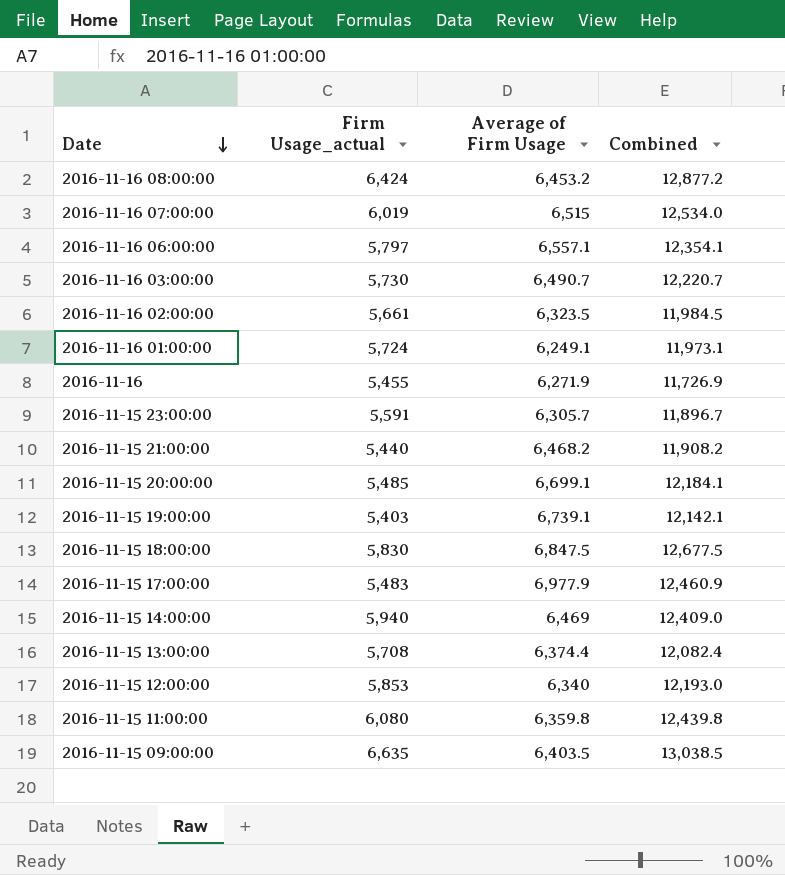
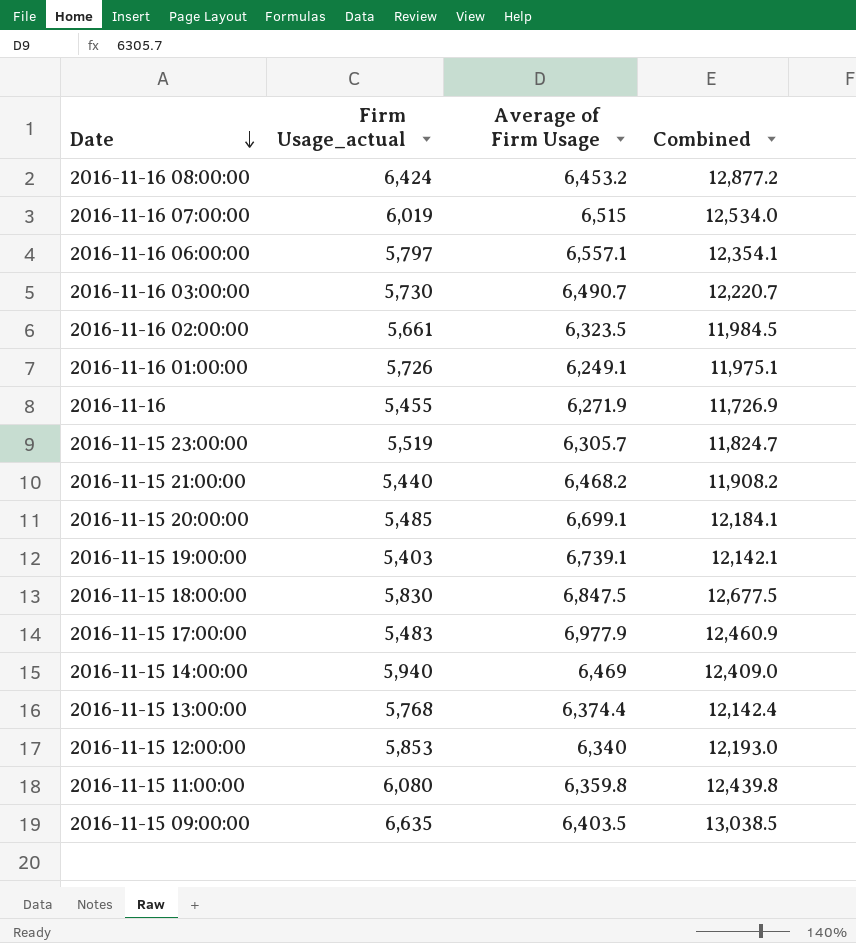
2016-11-16 01:00:00 | Firm Usage_actual: 5,724 -> 5,726
2016-11-16 01:00:00 | Combined: 11,973.1 -> 11,975.1
2016-11-15 23:00:00 | Firm Usage_actual: 5,591 -> 5,519
2016-11-15 23:00:00 | Combined: 11,896.7 -> 11,824.7
2016-11-15 13:00:00 | Firm Usage_actual: 5,708 -> 5,768
2016-11-15 13:00:00 | Combined: 12,082.4 -> 12,142.4

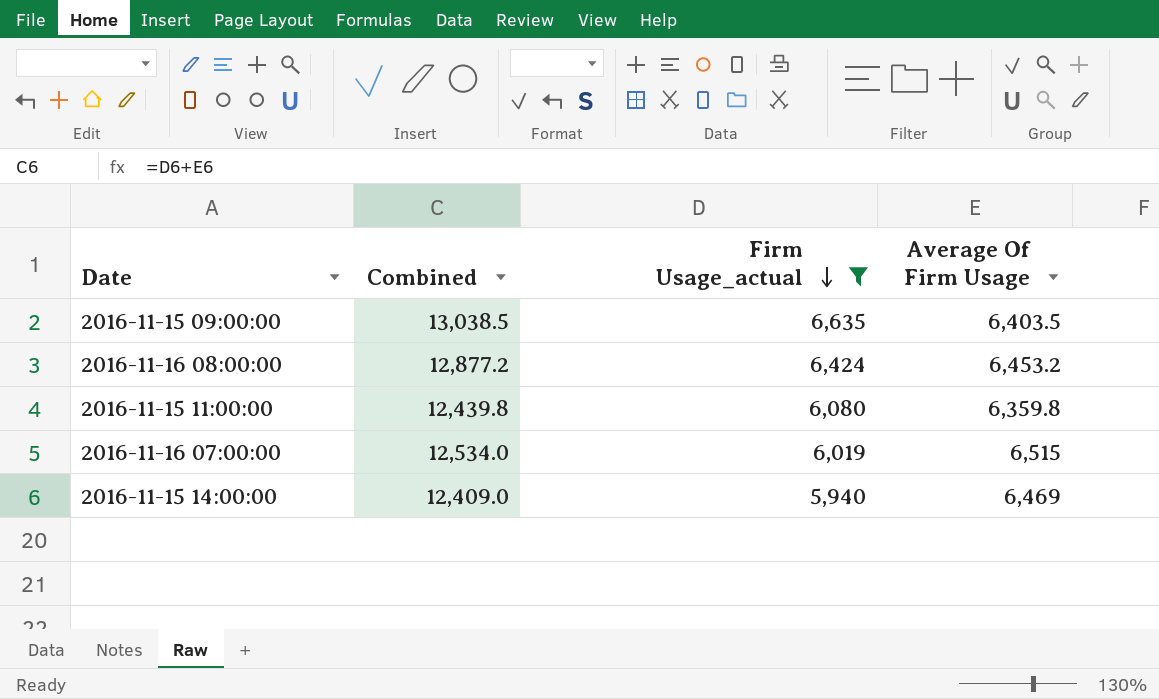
filter: none -> Firm Usage_actual >= 5,940
row order: Date descending -> Firm Usage_actual descending
column Combined | position: 4 -> 2
column name: Average of Firm Usage -> Average Of Firm Usage

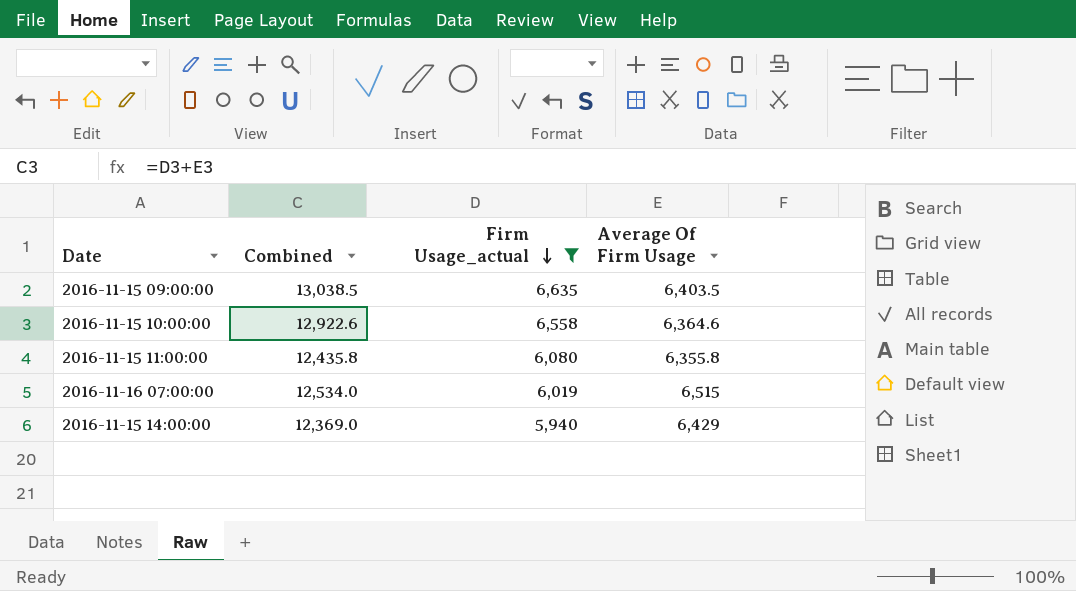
row 2016-11-16 08:00:00: 12,877.2 | 6,424 | 6,453.2 -> none
row 2016-11-15 10:00:00: none -> 12,922.6 | 6,558 | 6,364.6
2016-11-15 11:00:00 | Combined: 12,439.8 -> 12,435.8
2016-11-15 11:00:00 | Average Of Firm Usage: 6,359.8 -> 6,355.8
2016-11-15 14:00:00 | Combined: 12,409.0 -> 12,369.0
2016-11-15 14:00:00 | Average Of Firm Usage: 6,469 -> 6,429

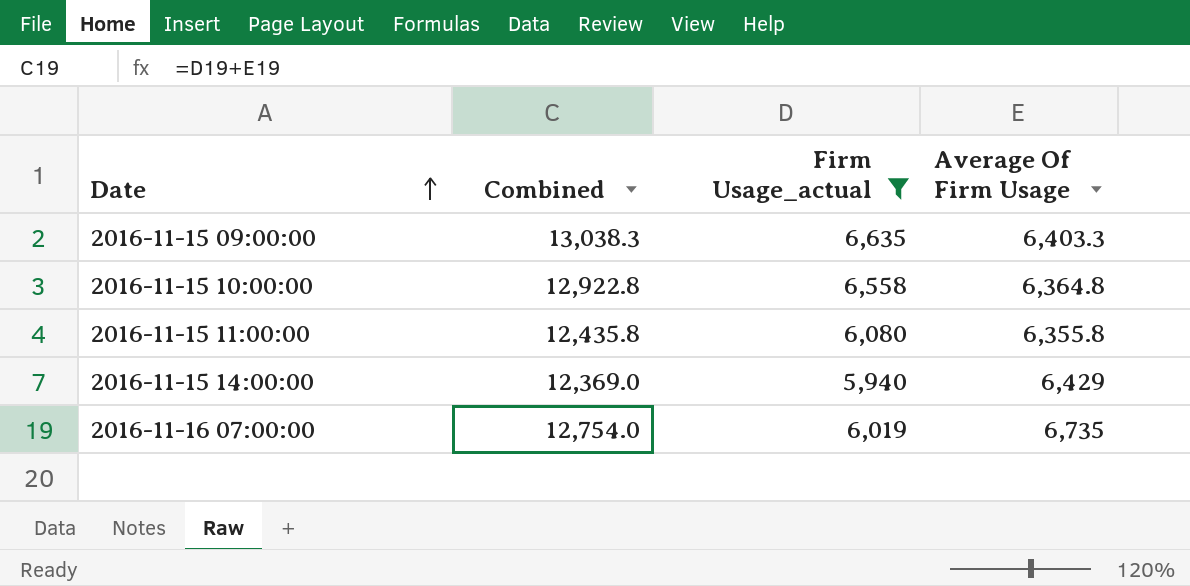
row order: Firm Usage_actual descending -> Date ascending
2016-11-15 09:00:00 | Combined: 13,038.5 -> 13,038.3
2016-11-15 09:00:00 | Average Of Firm Usage: 6,403.5 -> 6,403.3
2016-11-15 10:00:00 | Combined: 12,922.6 -> 12,922.8
2016-11-15 10:00:00 | Average Of Firm Usage: 6,364.6 -> 6,364.8
2016-11-16 07:00:00 | Combined: 12,534.0 -> 12,754.0
2016-11-16 07:00:00 | Average Of Firm Usage: 6,515 -> 6,735

